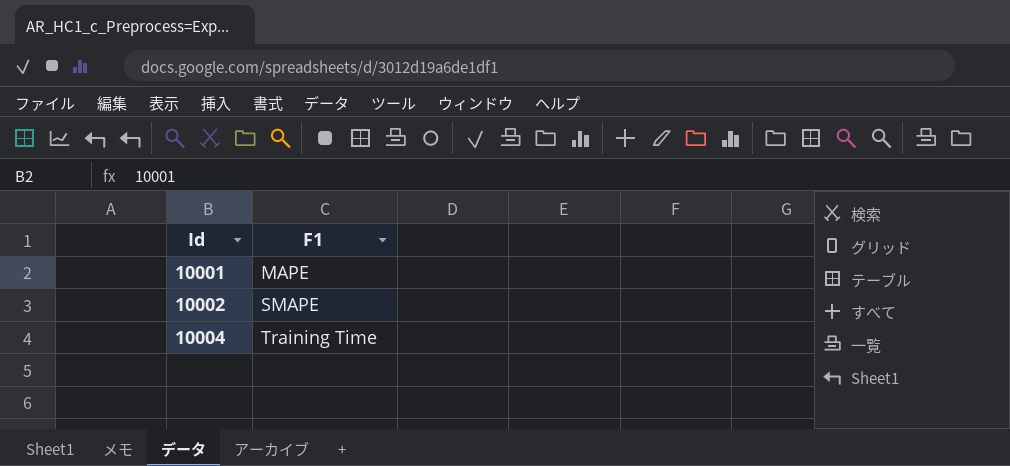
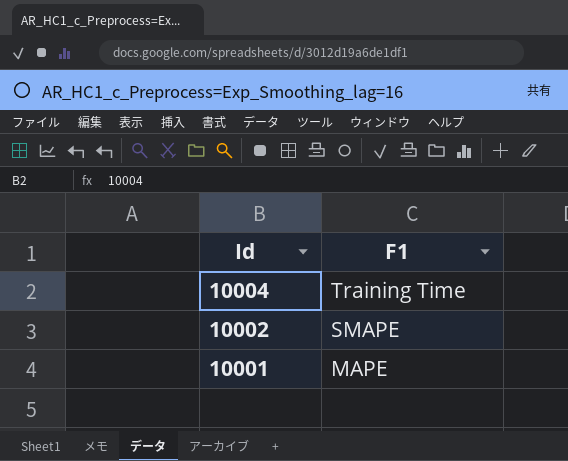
row order: Id ascending -> Id descending

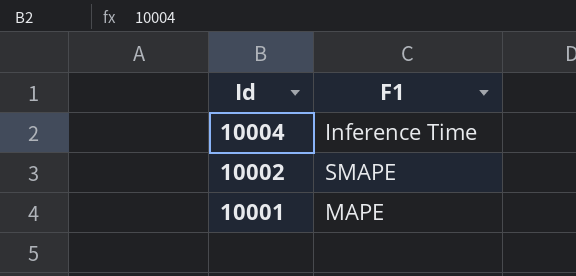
10004 | F1: Training Time -> Inference Time

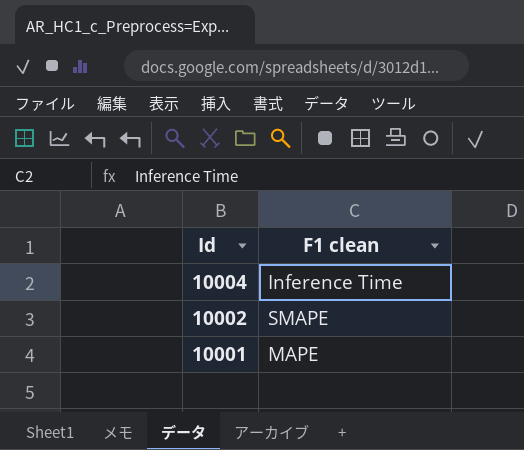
column name: F1 -> F1 clean

